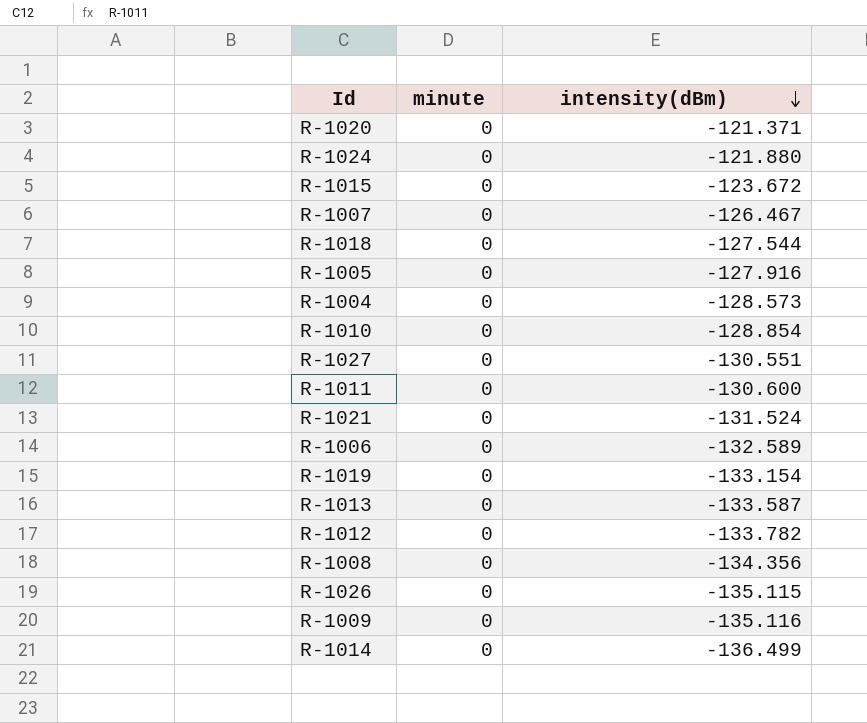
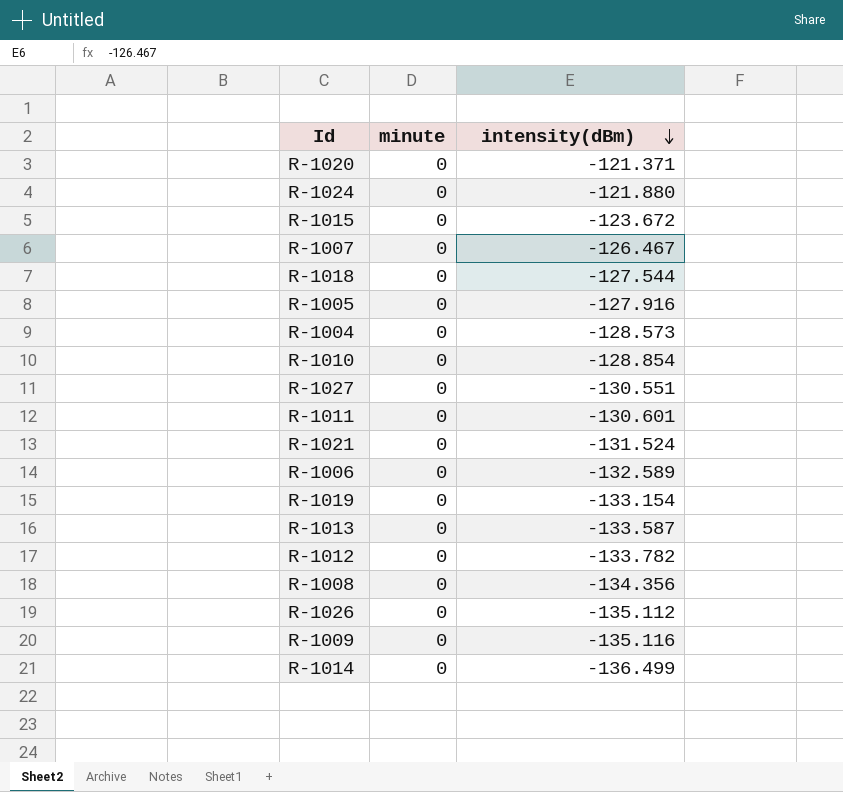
R-1011 | intensity(dBm): -130.600 -> -130.601
R-1026 | intensity(dBm): -135.115 -> -135.112

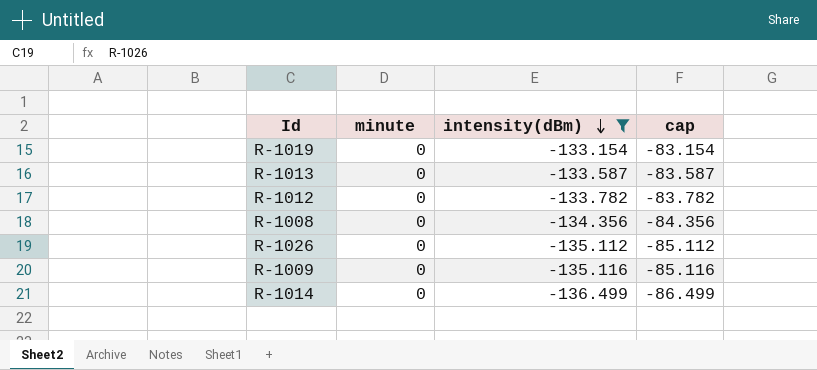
filter: none -> intensity(dBm) <= -133.154
column cap | formula: none -> [intensity(dBm)] + 50

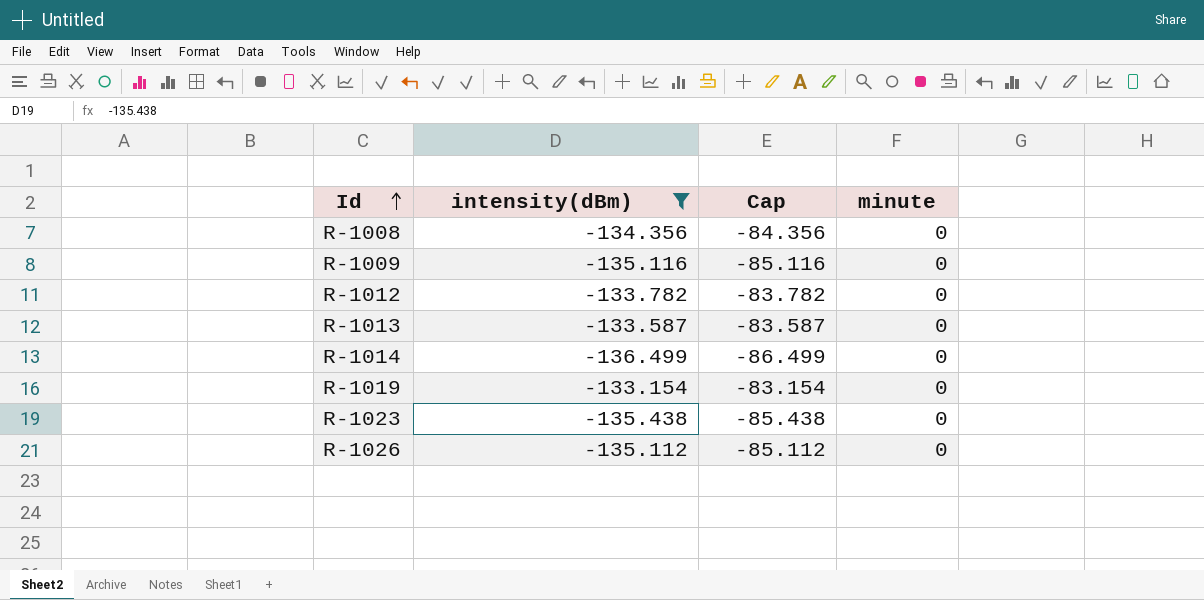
row order: intensity(dBm) descending -> Id ascending
column name: cap -> Cap
column minute | position: 2 -> 4
row R-1023: none -> -135.438 | -85.438 | 0

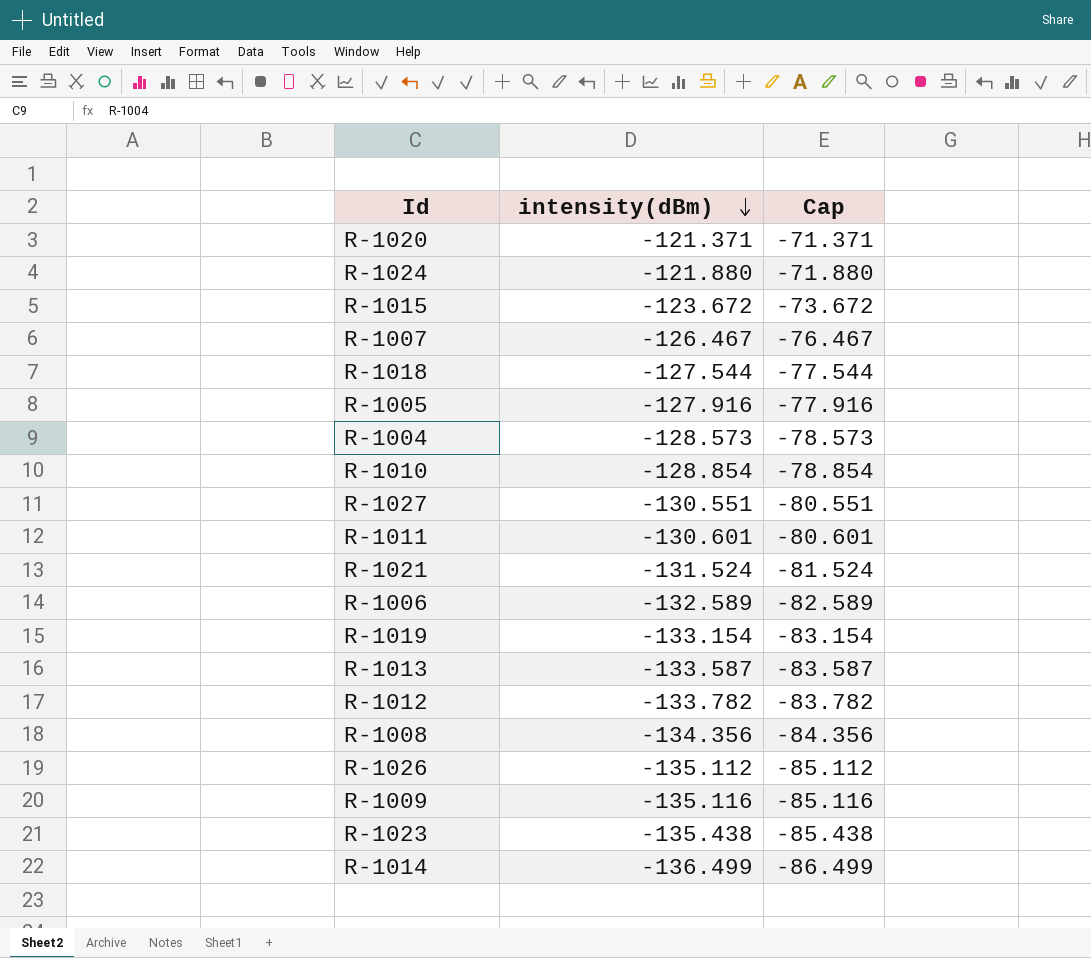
filter: intensity(dBm) <= -133.154 -> none
row order: Id ascending -> intensity(dBm) descending
column minute | position: 4 -> none

